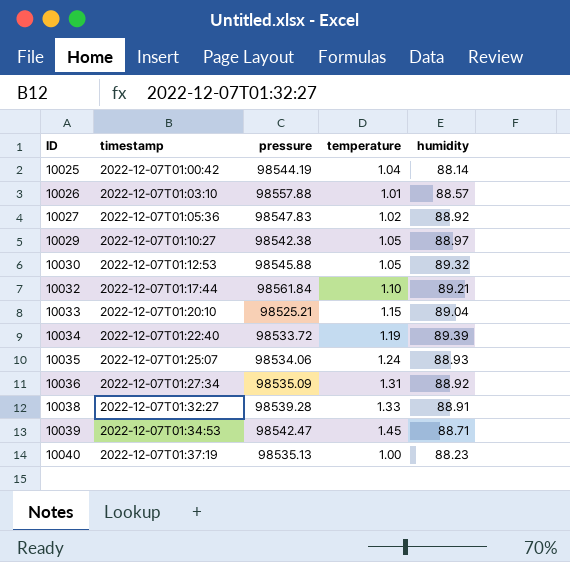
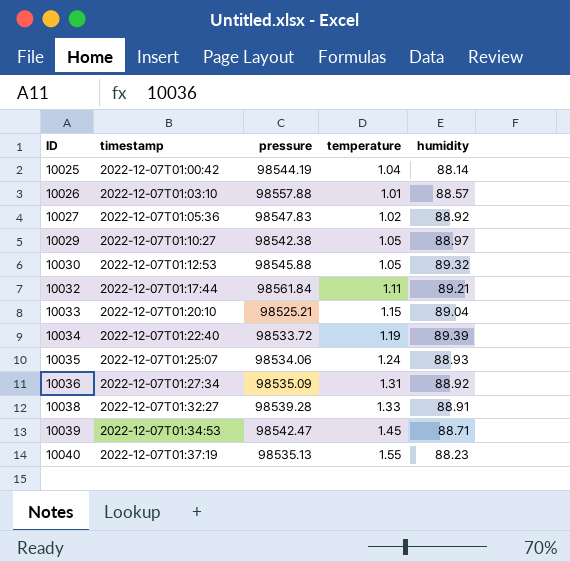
10032 | temperature: 1.10 -> 1.11
10040 | temperature: 1.00 -> 1.55

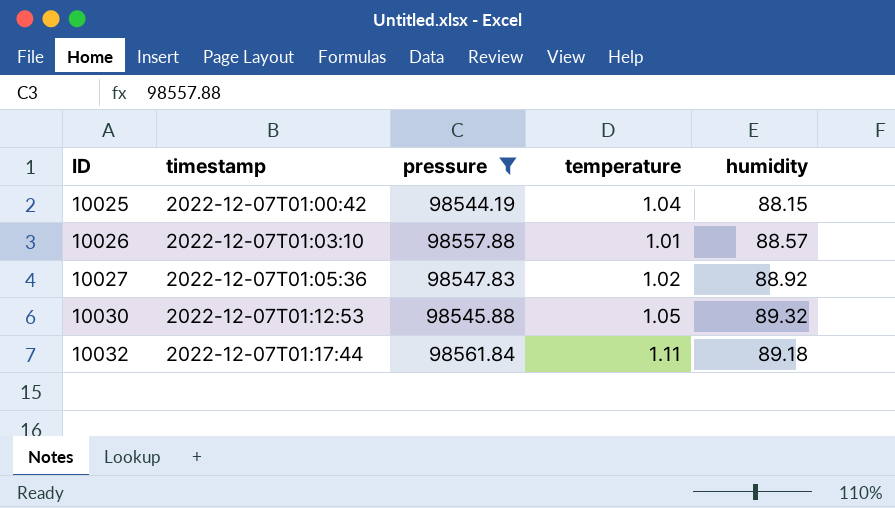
filter: none -> pressure >= 98544.19
10025 | humidity: 88.14 -> 88.15
10032 | humidity: 89.21 -> 89.18

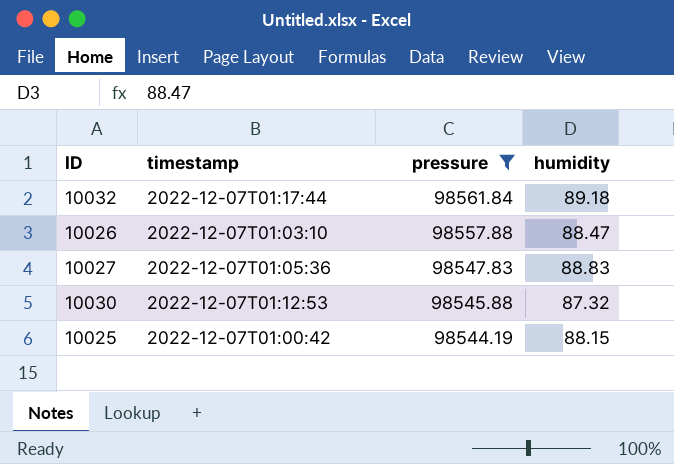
row order: ID ascending -> pressure descending
column temperature | position: 4 -> none
10026 | humidity: 88.57 -> 88.47
10027 | humidity: 88.92 -> 88.83
10030 | humidity: 89.32 -> 87.32

